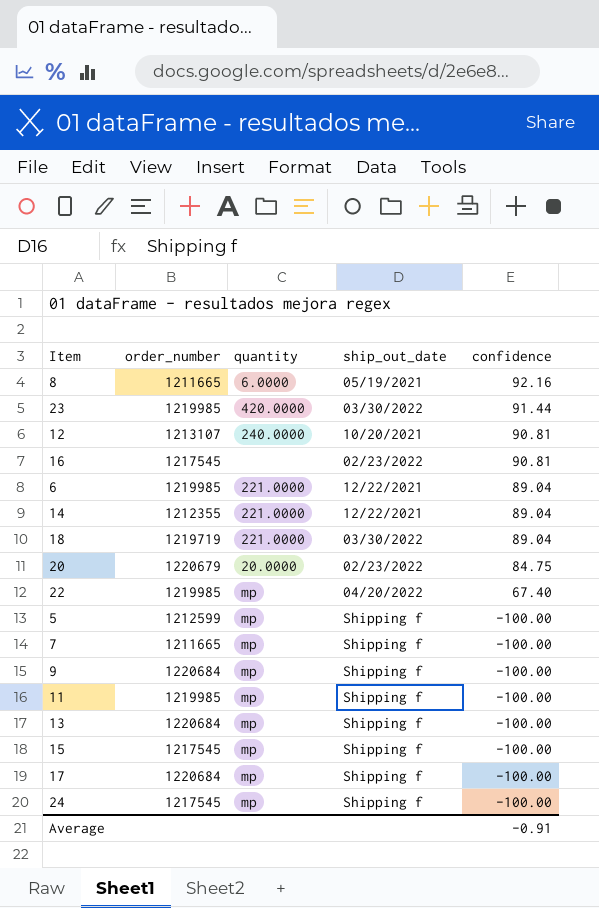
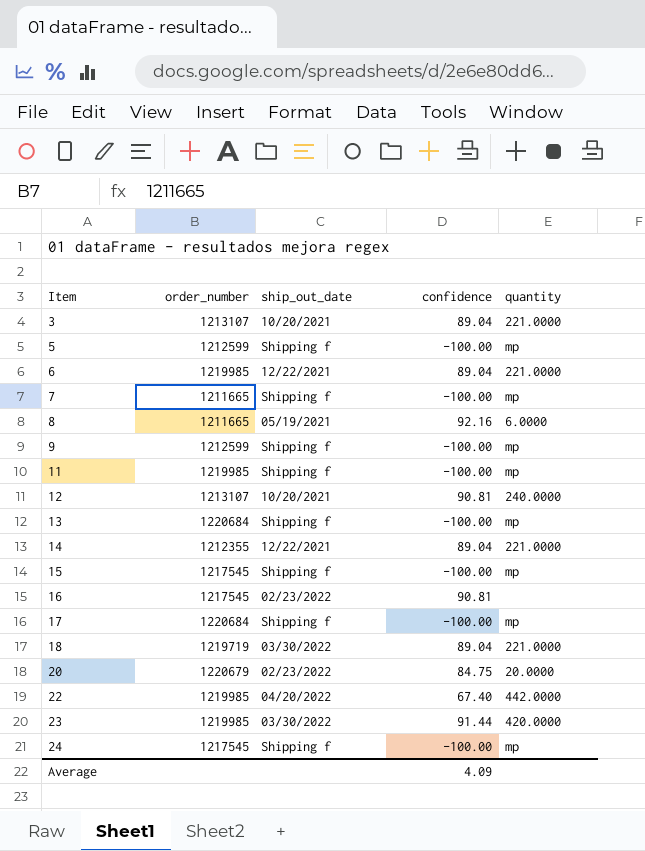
row order: confidence descending -> Item ascending
column quantity | position: 3 -> 5
row 3: none -> 1213107 | 10/20/2021 | 89.04 | 221.0000
9 | order_number: 1220684 -> 1212599
22 | quantity: mp -> 442.0000
Average | confidence: -0.91 -> 4.09

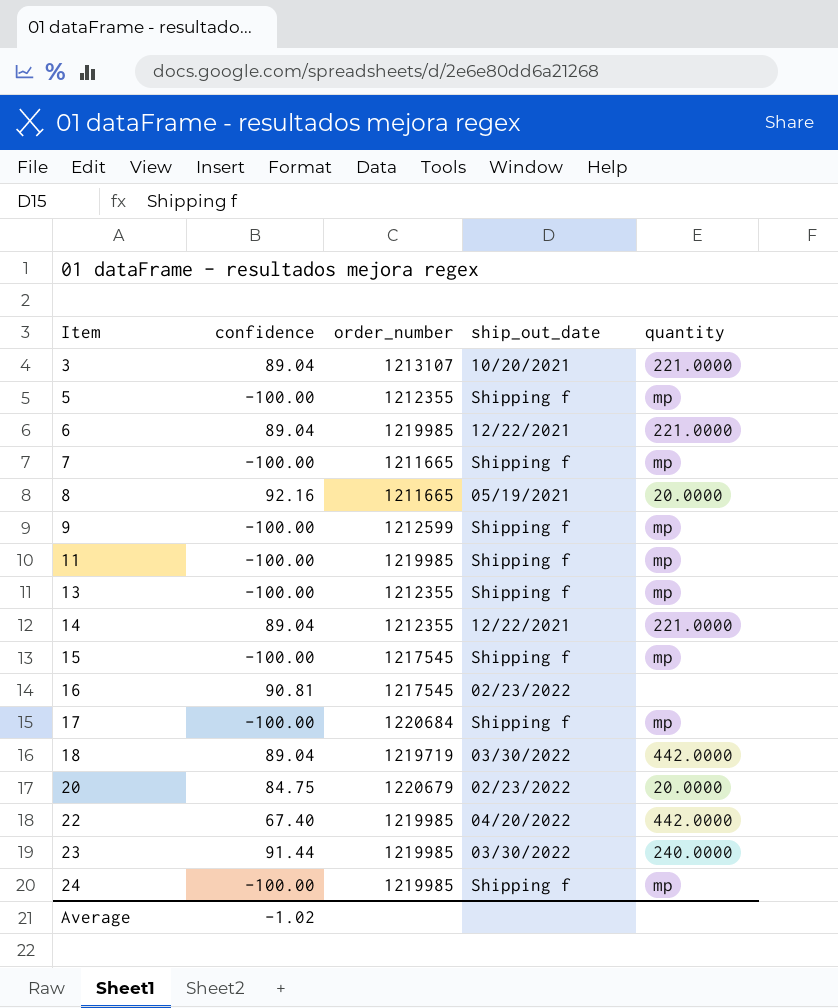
column confidence | position: 4 -> 2
row 12: 1213107 | 10/20/2021 | 90.81 | 240.0000 -> none
5 | order_number: 1212599 -> 1212355
8 | quantity: 6.0000 -> 20.0000
13 | order_number: 1220684 -> 1212355
18 | quantity: 221.0000 -> 442.0000
23 | quantity: 420.0000 -> 240.0000
24 | order_number: 1217545 -> 1219985
Average | confidence: 4.09 -> -1.02

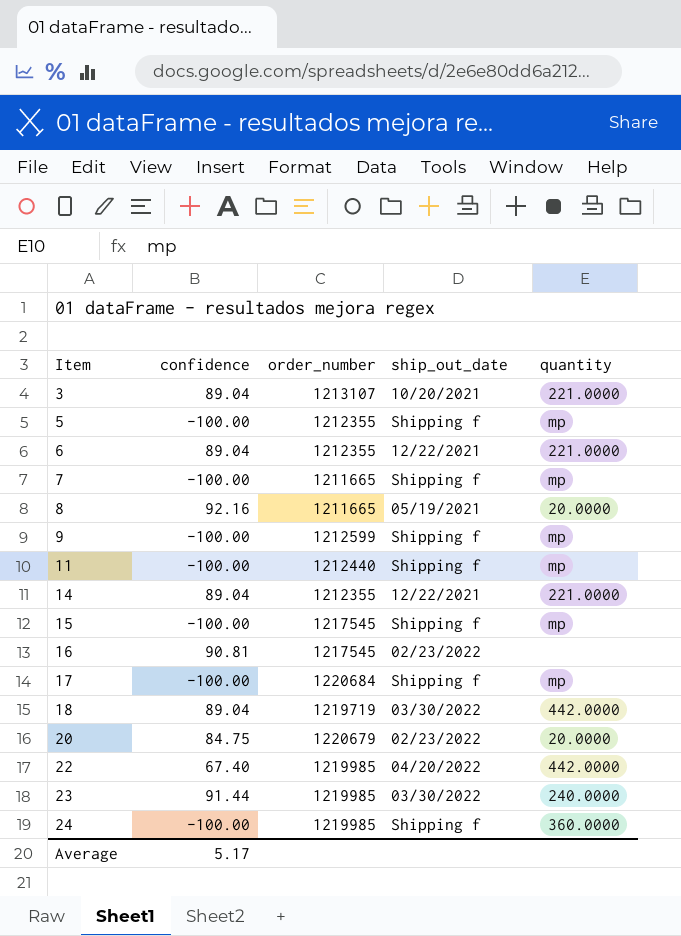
row 13: -100.00 | 1212355 | Shipping f | mp -> none
6 | order_number: 1219985 -> 1212355
11 | order_number: 1219985 -> 1212440
24 | quantity: mp -> 360.0000
Average | confidence: -1.02 -> 5.17

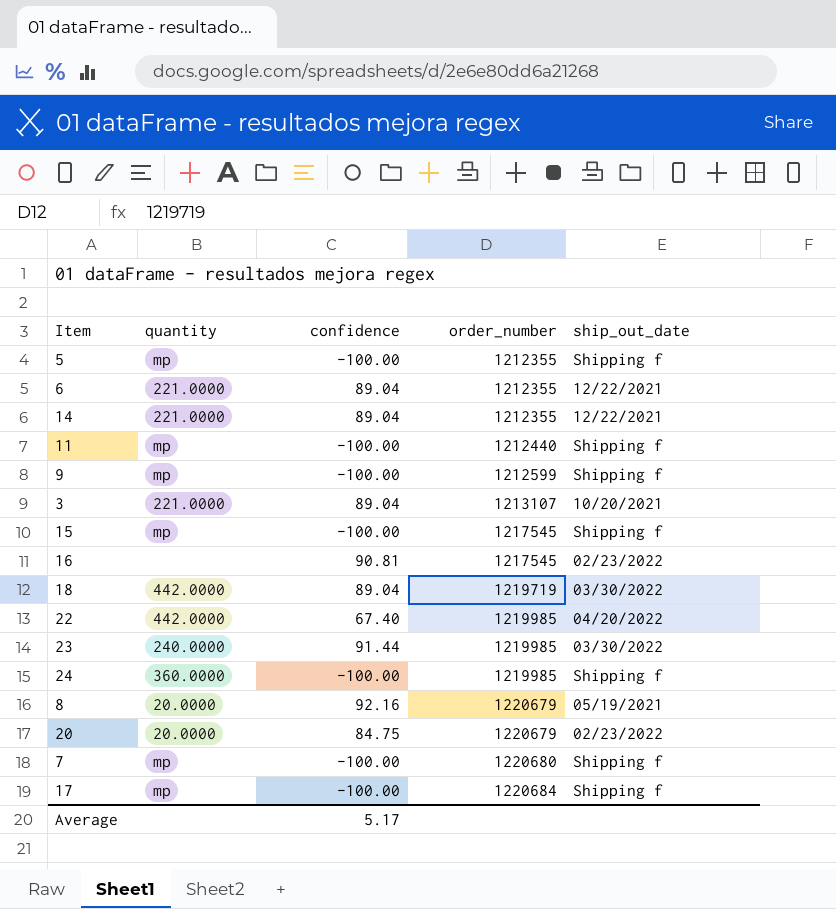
row order: Item ascending -> order_number ascending
column quantity | position: 5 -> 2
8 | order_number: 1211665 -> 1220679
7 | order_number: 1211665 -> 1220680

